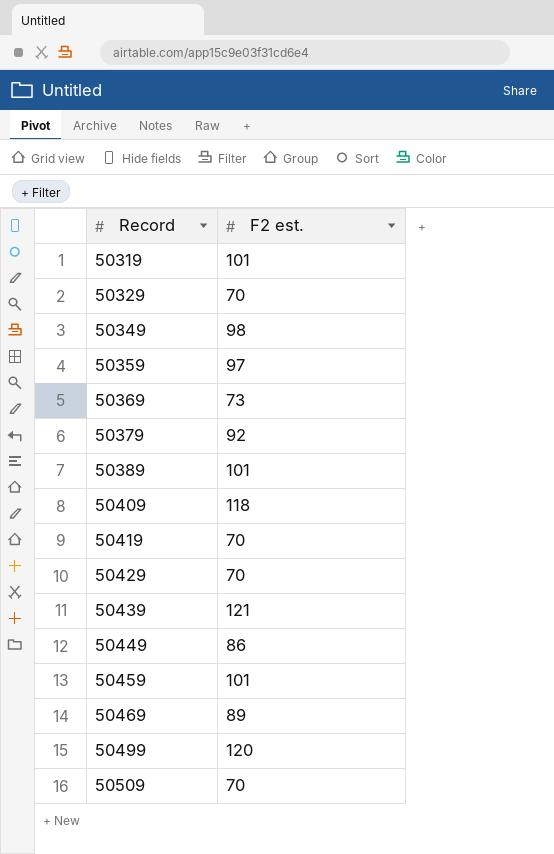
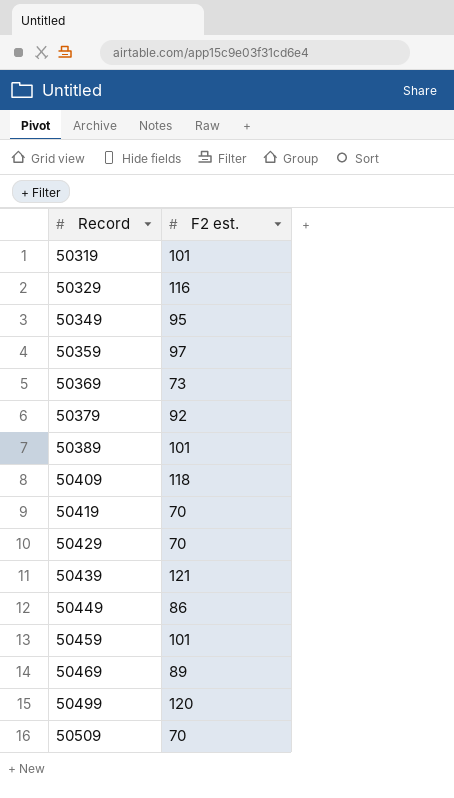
50329 | F2 est.: 70 -> 116
50349 | F2 est.: 98 -> 95

